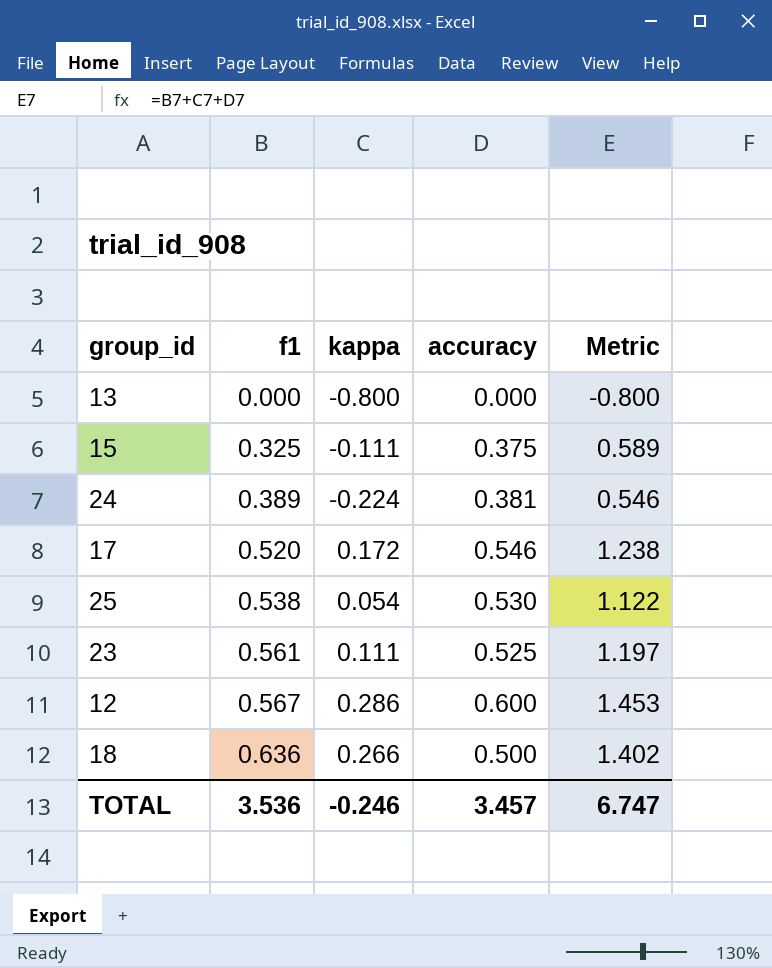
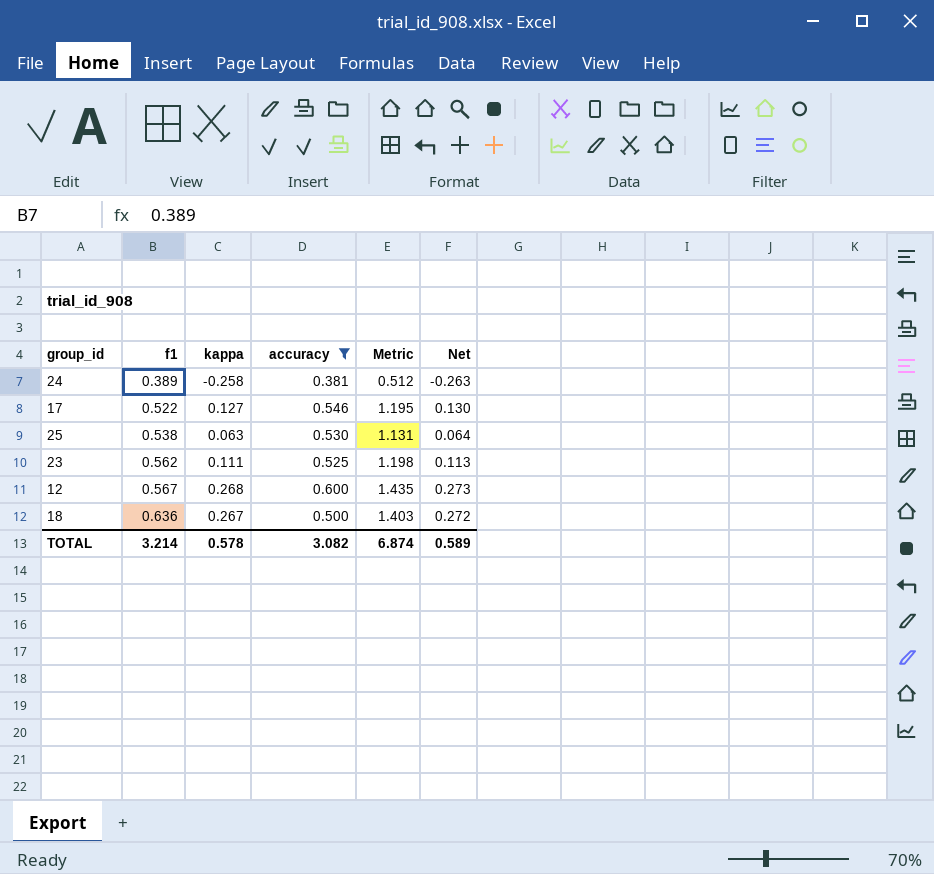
filter: none -> accuracy >= 0.381
column Net | formula: none -> [kappa] * 1.02
24 | kappa: -0.224 -> -0.258
24 | Metric: 0.546 -> 0.512
17 | f1: 0.520 -> 0.522
17 | kappa: 0.172 -> 0.127
17 | Metric: 1.238 -> 1.195
25 | kappa: 0.054 -> 0.063
25 | Metric: 1.122 -> 1.131
23 | f1: 0.561 -> 0.562
23 | Metric: 1.197 -> 1.198
12 | kappa: 0.286 -> 0.268
12 | Metric: 1.453 -> 1.435
18 | kappa: 0.266 -> 0.267
18 | Metric: 1.402 -> 1.403
TOTAL | f1: 3.536 -> 3.214
TOTAL | kappa: -0.246 -> 0.578
TOTAL | accuracy: 3.457 -> 3.082
TOTAL | Metric: 6.747 -> 6.874

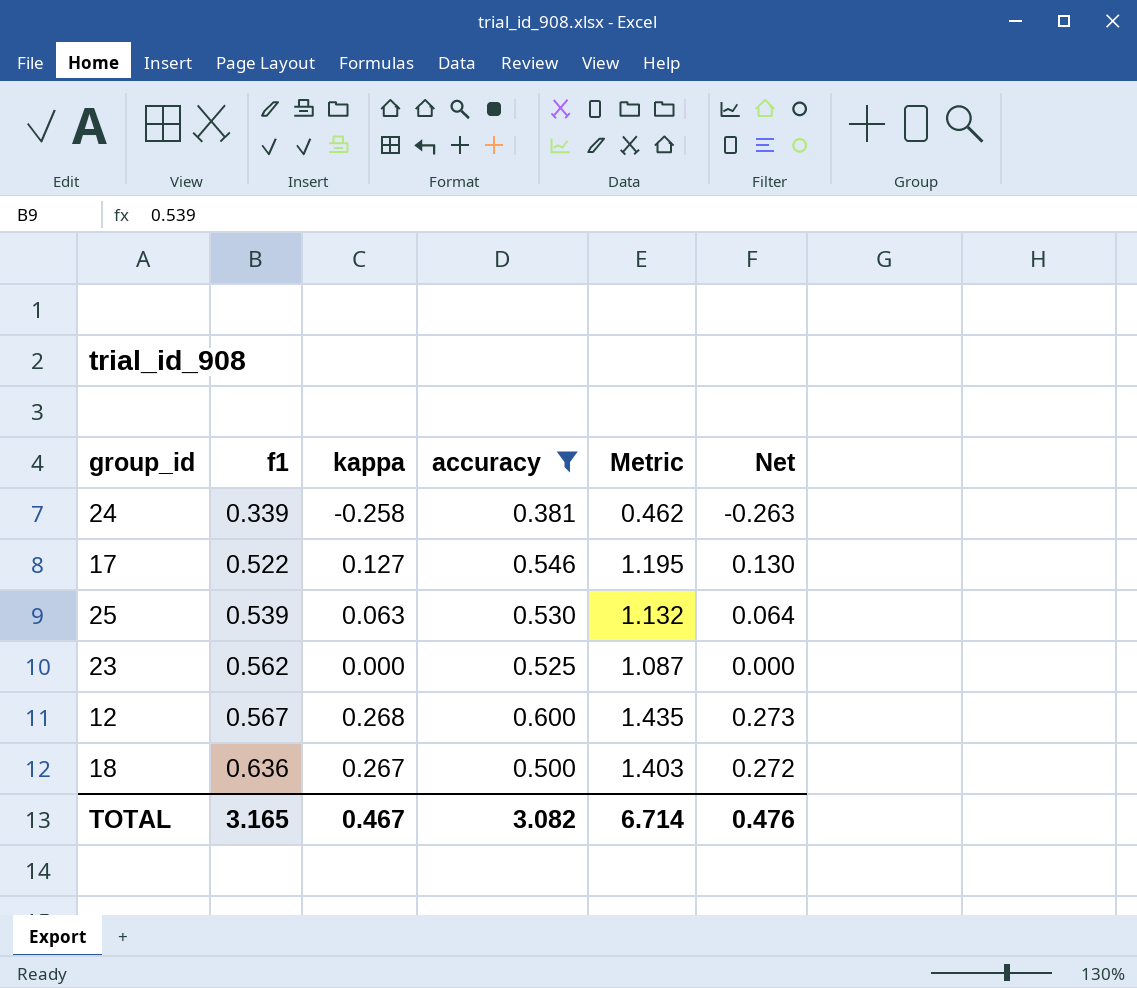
24 | f1: 0.389 -> 0.339
24 | Metric: 0.512 -> 0.462
25 | f1: 0.538 -> 0.539
25 | Metric: 1.131 -> 1.132
23 | kappa: 0.111 -> 0.000
23 | Metric: 1.198 -> 1.087
23 | Net: 0.113 -> 0.000
TOTAL | f1: 3.214 -> 3.165
TOTAL | kappa: 0.578 -> 0.467
TOTAL | Metric: 6.874 -> 6.714
TOTAL | Net: 0.589 -> 0.476

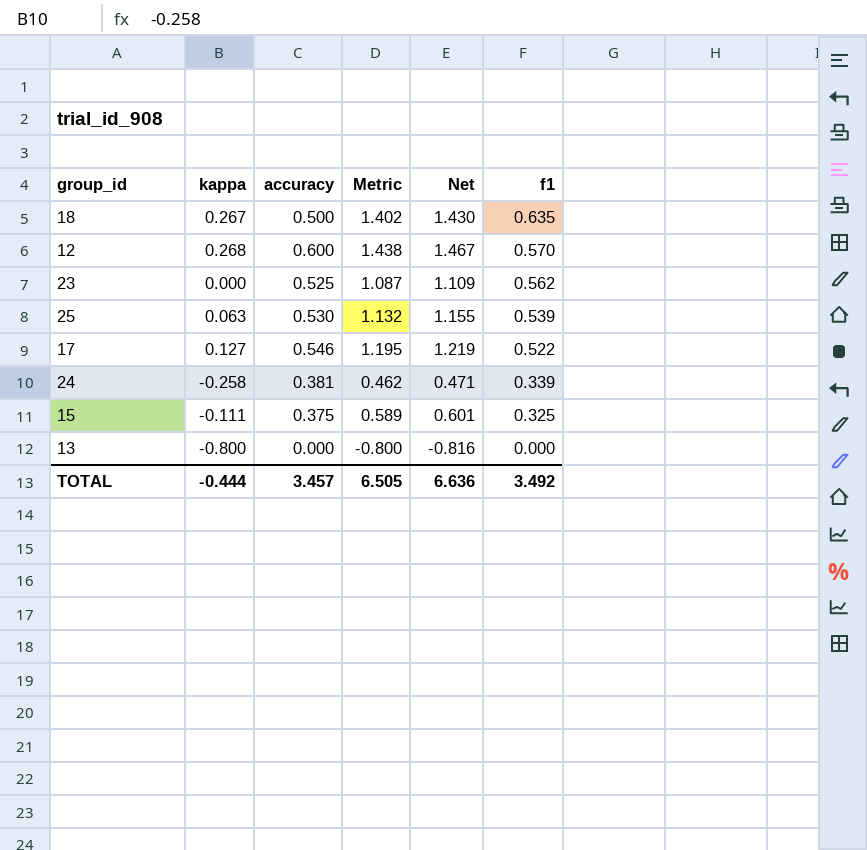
filter: accuracy >= 0.381 -> none
row order: f1 ascending -> f1 descending
column Net | formula: [kappa] * 1.02 -> [Metric] * 1.02
column f1 | position: 2 -> 6
18 | Metric: 1.403 -> 1.402
18 | f1: 0.636 -> 0.635
12 | Metric: 1.435 -> 1.438
12 | f1: 0.567 -> 0.570
TOTAL | kappa: 0.467 -> -0.444
TOTAL | accuracy: 3.082 -> 3.457
TOTAL | Metric: 6.714 -> 6.505
TOTAL | Net: 0.476 -> 6.636
TOTAL | f1: 3.165 -> 3.492

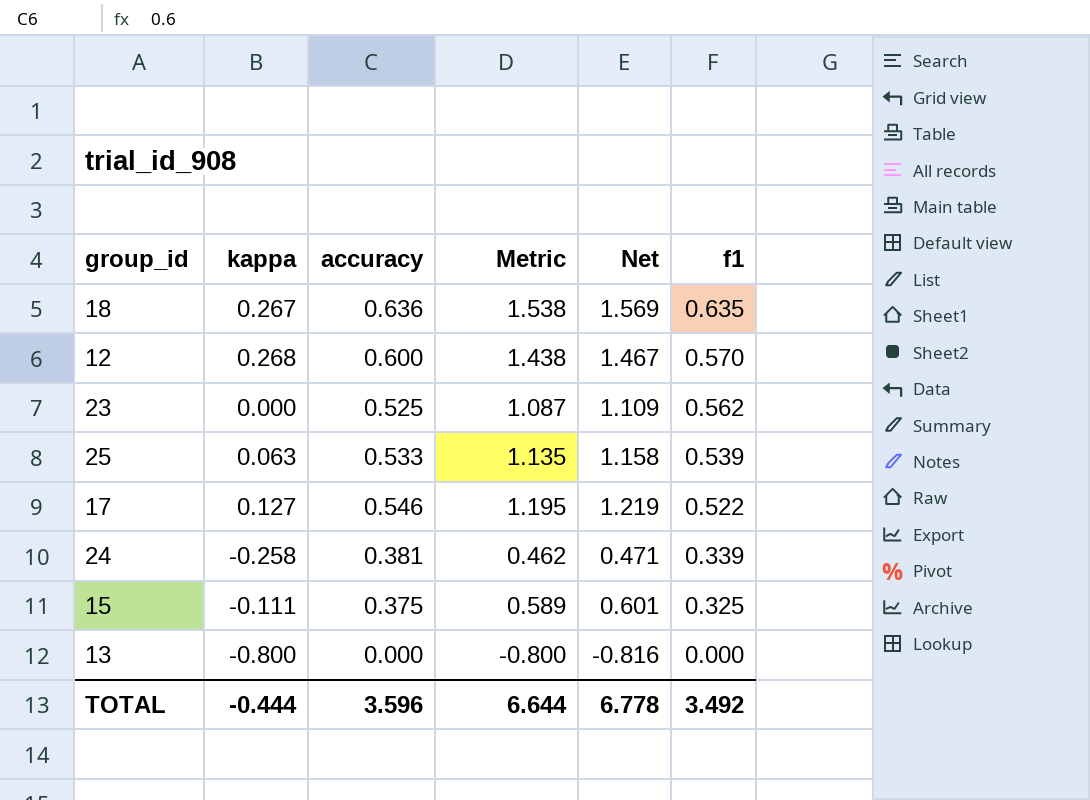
18 | accuracy: 0.500 -> 0.636
18 | Metric: 1.402 -> 1.538
18 | Net: 1.430 -> 1.569
25 | accuracy: 0.530 -> 0.533
25 | Metric: 1.132 -> 1.135
25 | Net: 1.155 -> 1.158
TOTAL | accuracy: 3.457 -> 3.596
TOTAL | Metric: 6.505 -> 6.644
TOTAL | Net: 6.636 -> 6.778

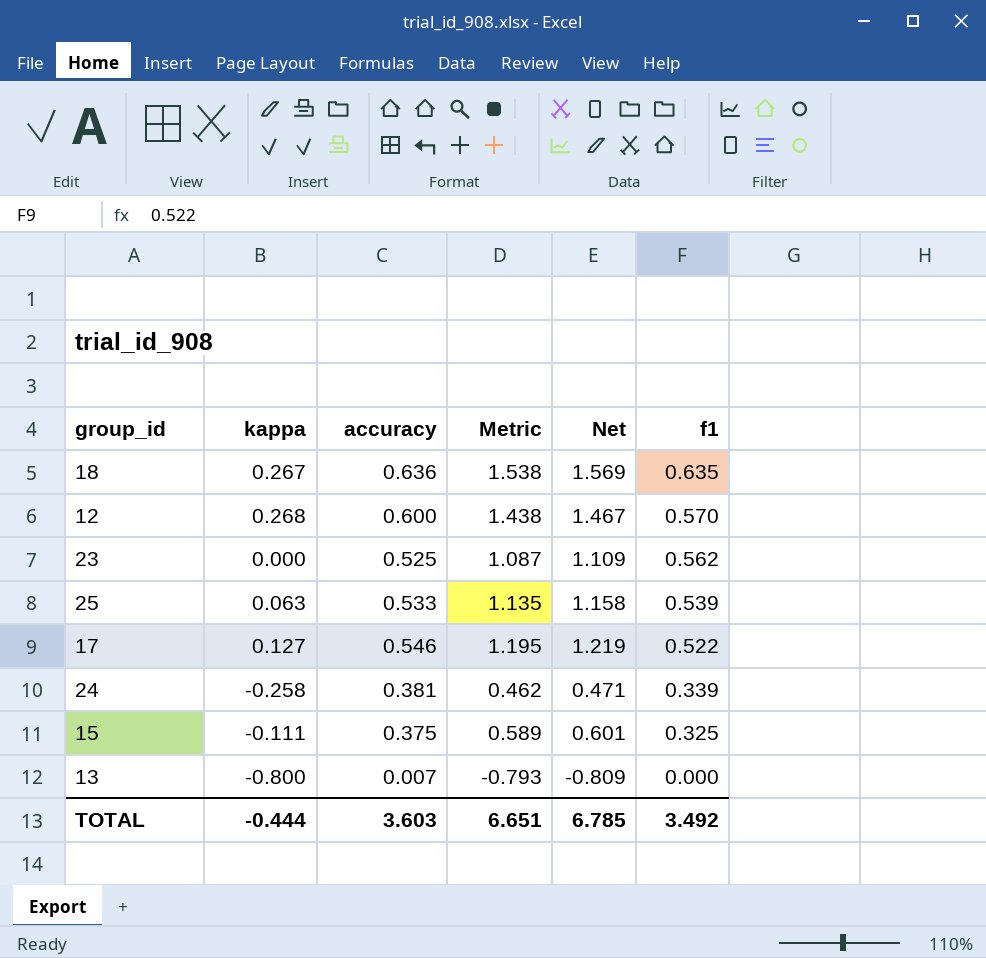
13 | accuracy: 0.000 -> 0.007
13 | Metric: -0.800 -> -0.793
13 | Net: -0.816 -> -0.809
TOTAL | accuracy: 3.596 -> 3.603
TOTAL | Metric: 6.644 -> 6.651
TOTAL | Net: 6.778 -> 6.785

